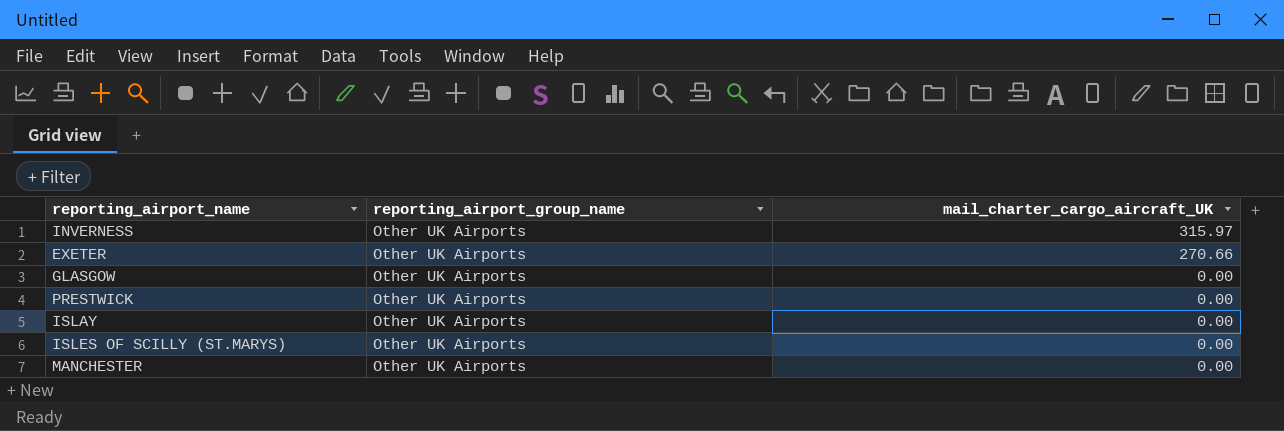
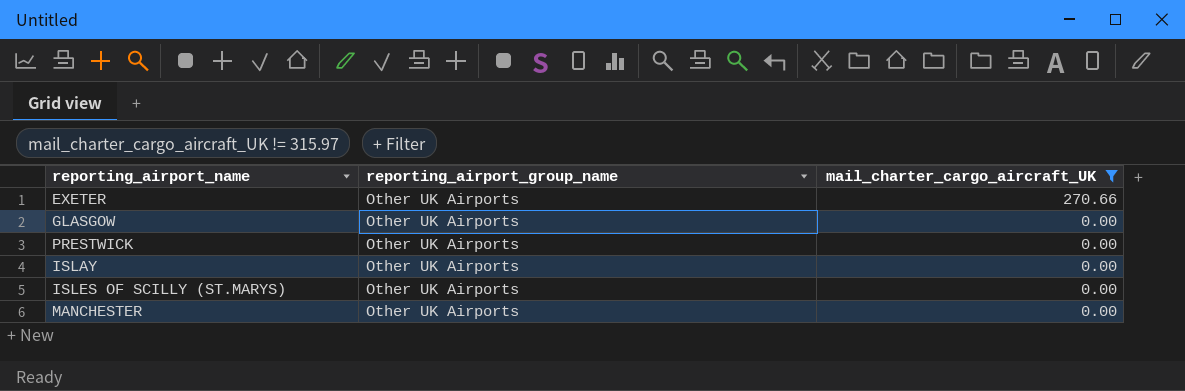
filter: none -> mail_charter_cargo_aircraft_UK != 315.97

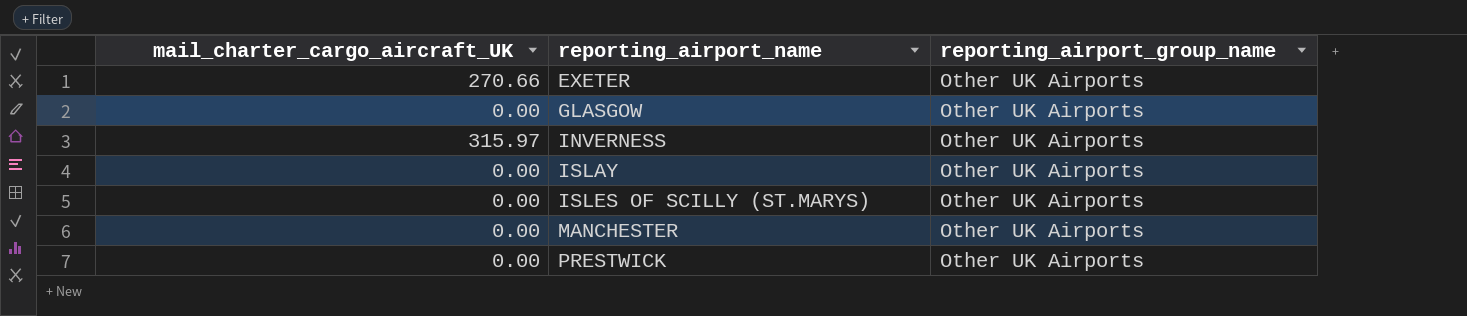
filter: mail_charter_cargo_aircraft_UK != 315.97 -> none
row order: mail_charter_cargo_aircraft_UK descending -> reporting_airport_name ascending
column mail_charter_cargo_aircraft_UK | position: 3 -> 1

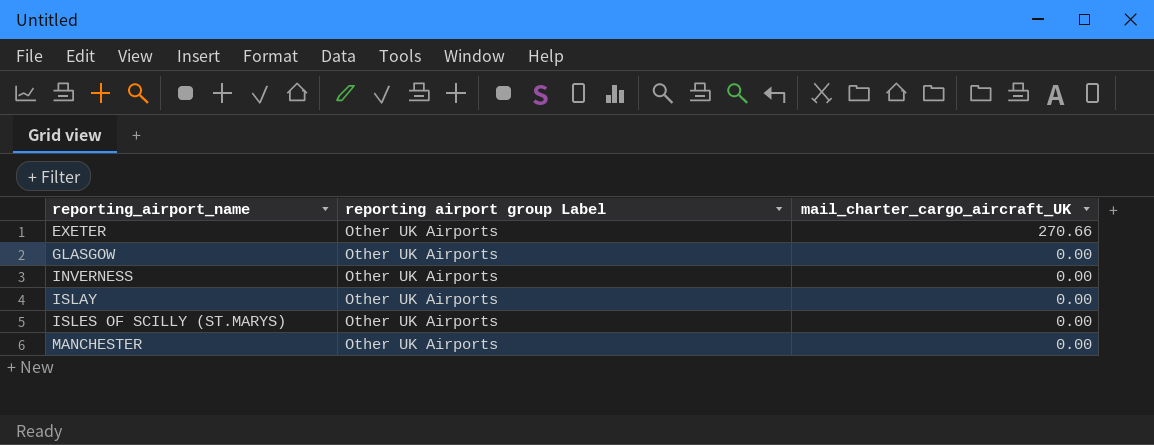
column name: reporting_airport_group_name -> reporting airport group Label
column mail_charter_cargo_aircraft_UK | position: 1 -> 3
row PRESTWICK: 0.00 | Other UK Airports -> none
INVERNESS | mail_charter_cargo_aircraft_UK: 315.97 -> 0.00

